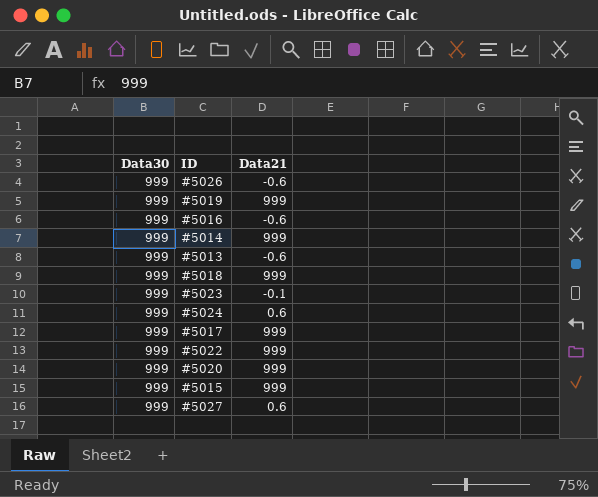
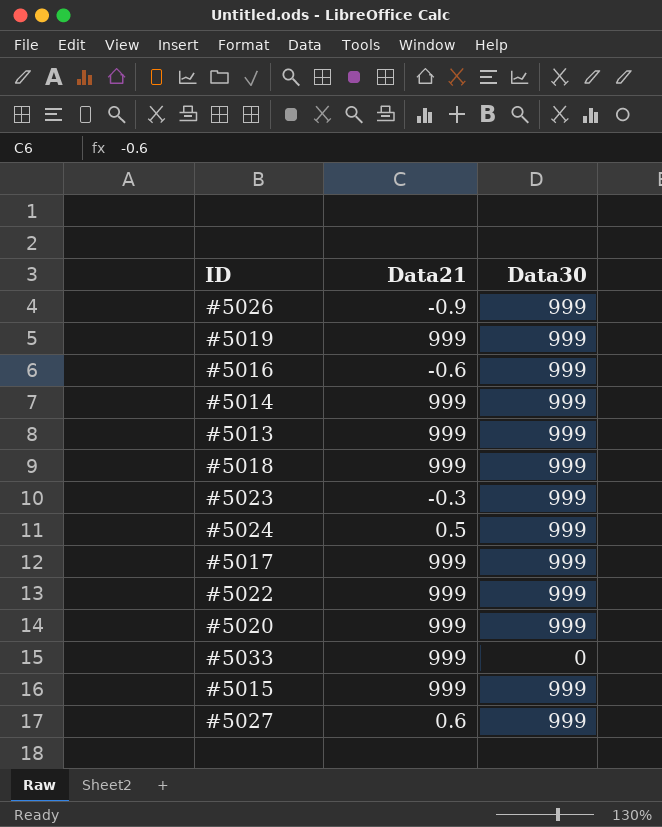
column Data30 | position: 1 -> 3
#5026 | Data21: -0.6 -> -0.9
#5013 | Data21: -0.6 -> 999
#5023 | Data21: -0.1 -> -0.3
#5024 | Data21: 0.6 -> 0.5
row #5033: none -> 999 | 0

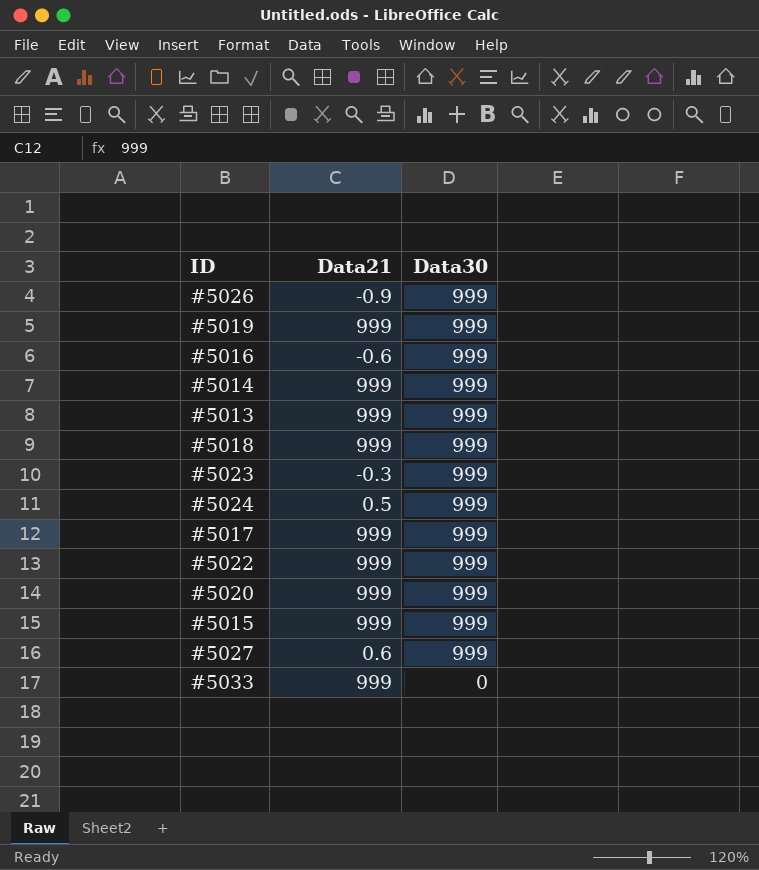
row order: none -> Data30 descending

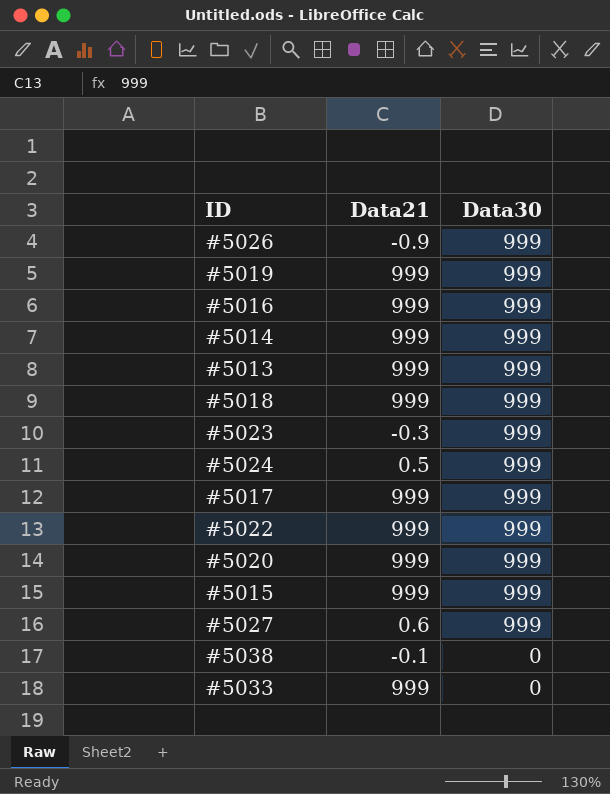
#5016 | Data21: -0.6 -> 999
row #5038: none -> -0.1 | 0

